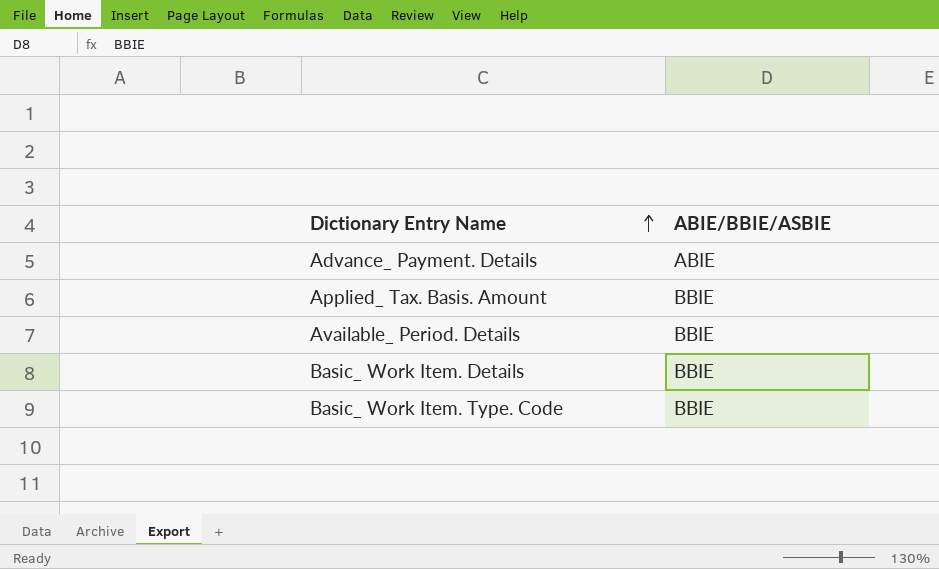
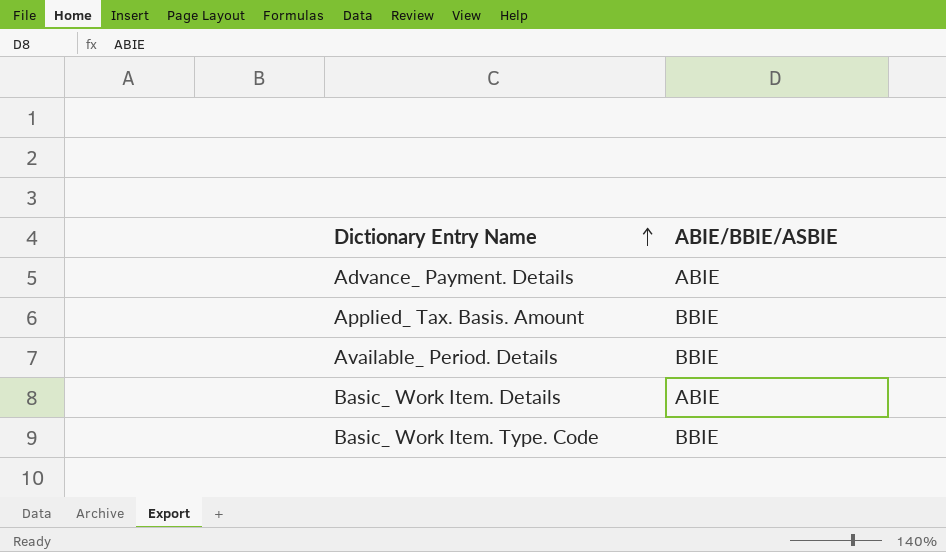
Basic_ Work Item. Details | ABIE/BBIE/ASBIE: BBIE -> ABIE

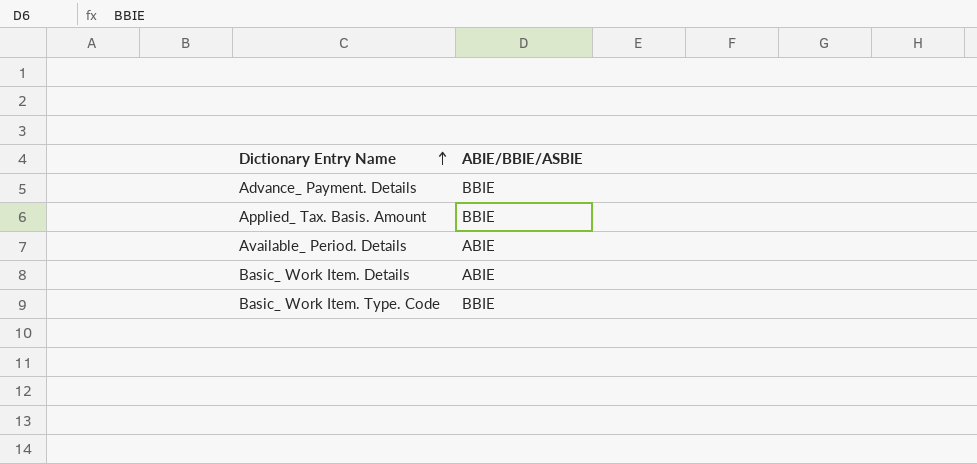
Advance_ Payment. Details | ABIE/BBIE/ASBIE: ABIE -> BBIE
Available_ Period. Details | ABIE/BBIE/ASBIE: BBIE -> ABIE

